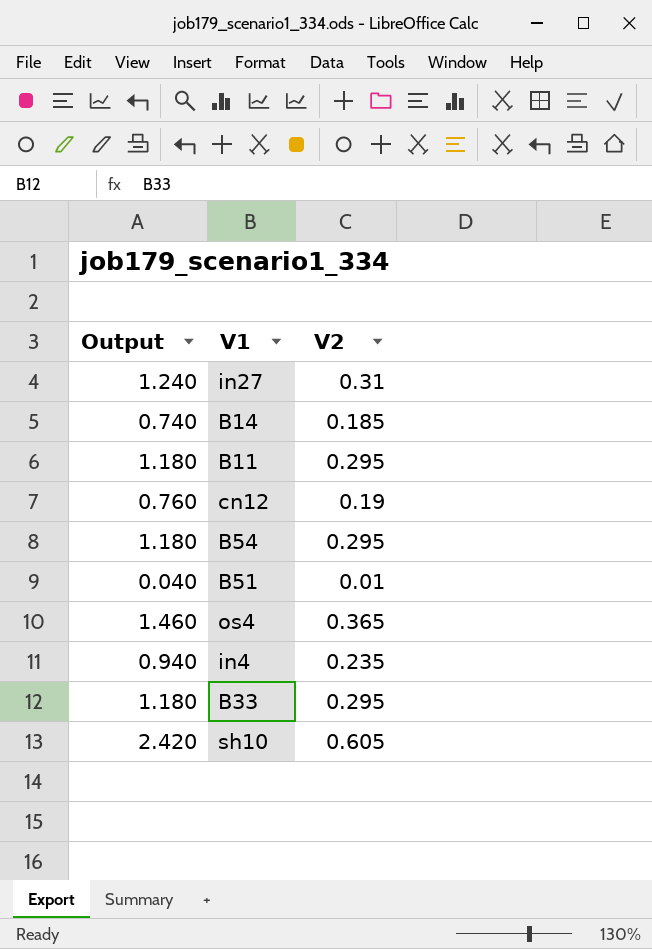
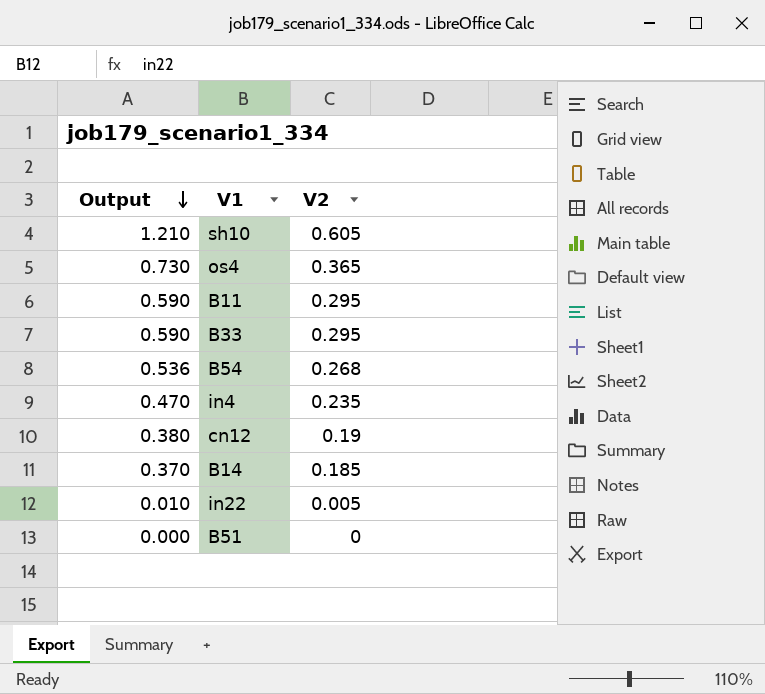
row order: none -> Output descending
column Output | formula: [V2] * 4 -> [V2] * 2
row in27: 1.240 | 0.31 -> none
B54 | V2: 0.295 -> 0.268
row in22: none -> 0.010 | 0.005
B51 | V2: 0.01 -> 0

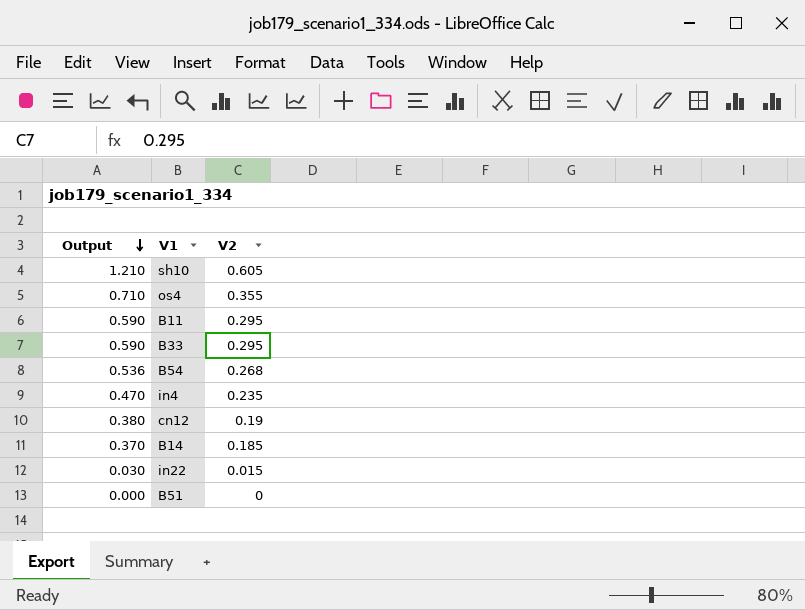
os4 | Output: 0.730 -> 0.710
os4 | V2: 0.365 -> 0.355
in22 | Output: 0.010 -> 0.030
in22 | V2: 0.005 -> 0.015

